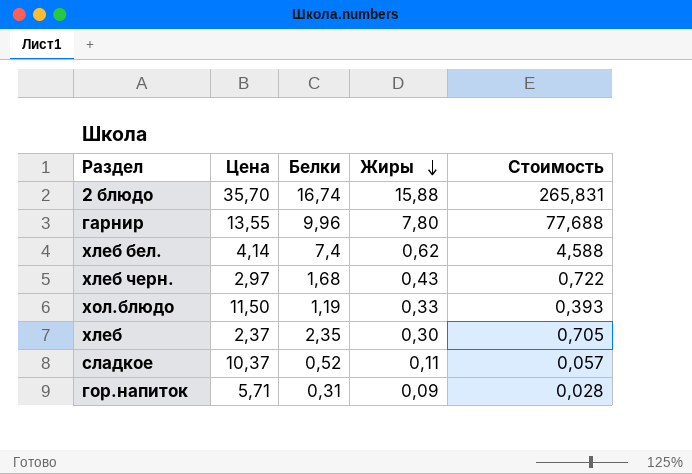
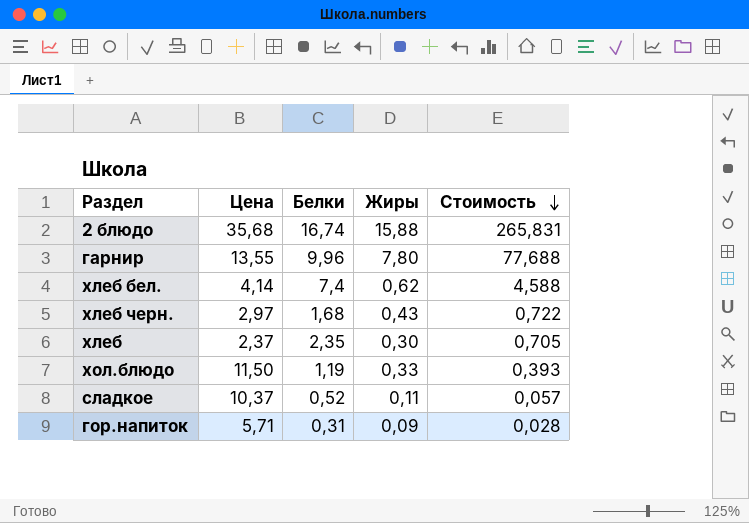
row order: Жиры descending -> Стоимость descending
2 блюдо | Цена: 35,70 -> 35,68

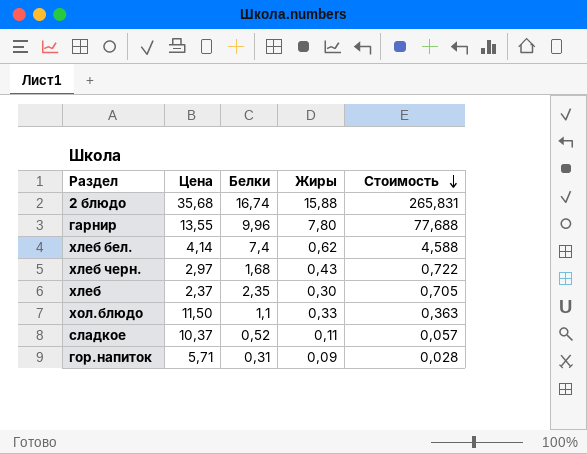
хол.блюдо | Белки: 1,19 -> 1,1
хол.блюдо | Стоимость: 0,393 -> 0,363

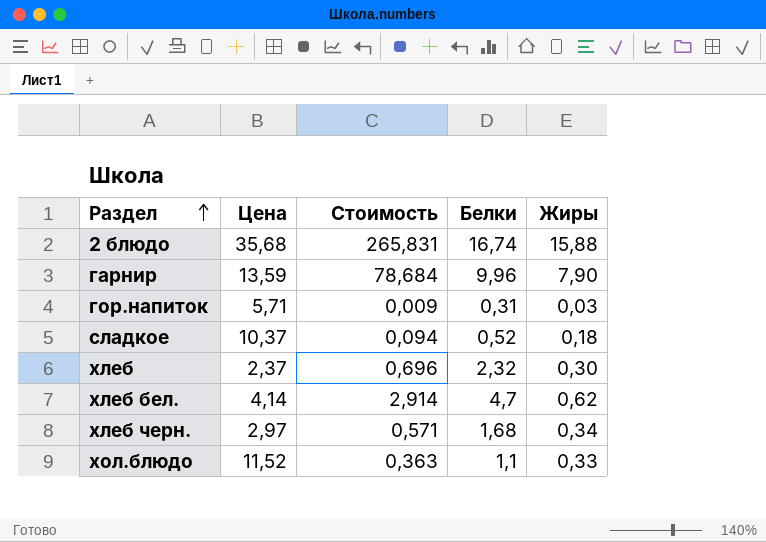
row order: Стоимость descending -> Раздел ascending
column Стоимость | position: 5 -> 3
гарнир | Цена: 13,55 -> 13,59
гарнир | Стоимость: 77,688 -> 78,684
гарнир | Жиры: 7,80 -> 7,90
гор.напиток | Стоимость: 0,028 -> 0,009
гор.напиток | Жиры: 0,09 -> 0,03
сладкое | Стоимость: 0,057 -> 0,094
сладкое | Жиры: 0,11 -> 0,18
хлеб | Стоимость: 0,705 -> 0,696
хлеб | Белки: 2,35 -> 2,32
хлеб бел. | Стоимость: 4,588 -> 2,914
хлеб бел. | Белки: 7,4 -> 4,7
хлеб черн. | Стоимость: 0,722 -> 0,571
хлеб черн. | Жиры: 0,43 -> 0,34
хол.блюдо | Цена: 11,50 -> 11,52

